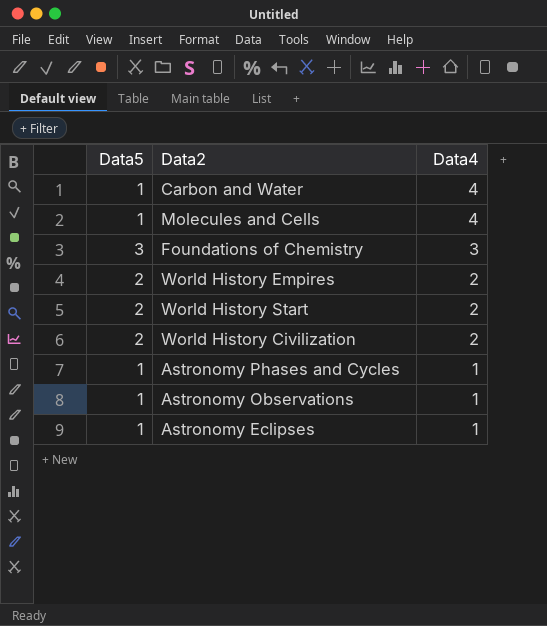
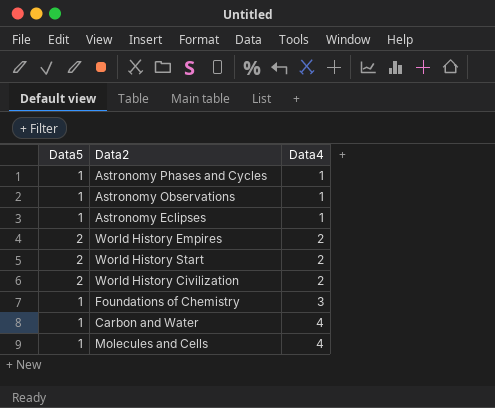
row order: Data4 descending -> Data4 ascending
Foundations of Chemistry | Data5: 3 -> 1

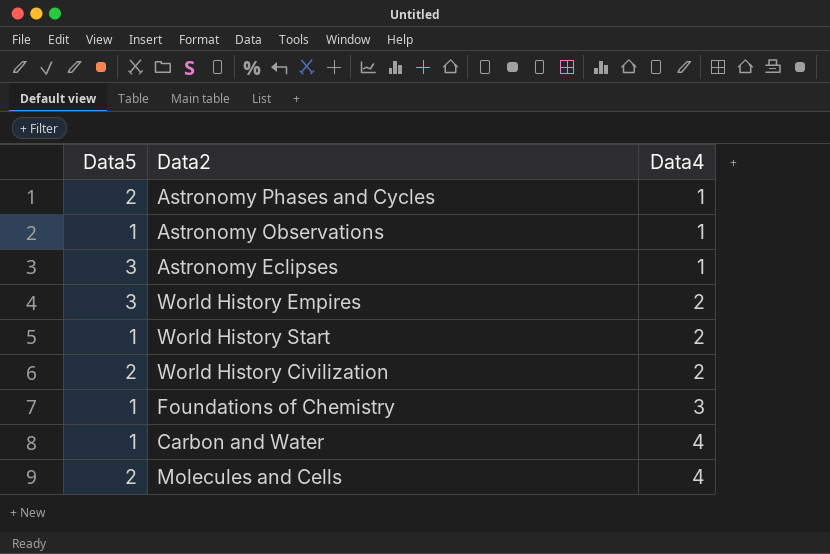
Astronomy Phases and Cycles | Data5: 1 -> 2
Astronomy Eclipses | Data5: 1 -> 3
World History Empires | Data5: 2 -> 3
World History Start | Data5: 2 -> 1
Molecules and Cells | Data5: 1 -> 2

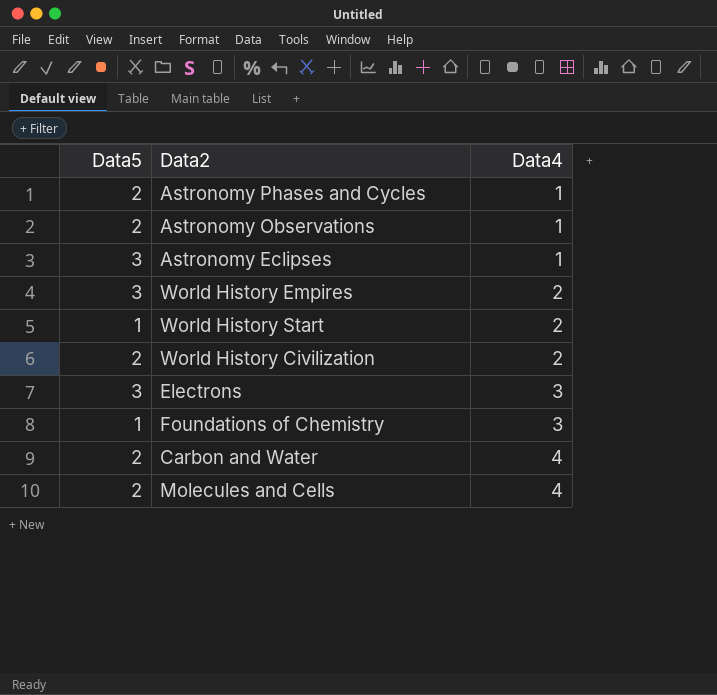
Astronomy Observations | Data5: 1 -> 2
row Electrons: none -> 3 | 3
Carbon and Water | Data5: 1 -> 2

